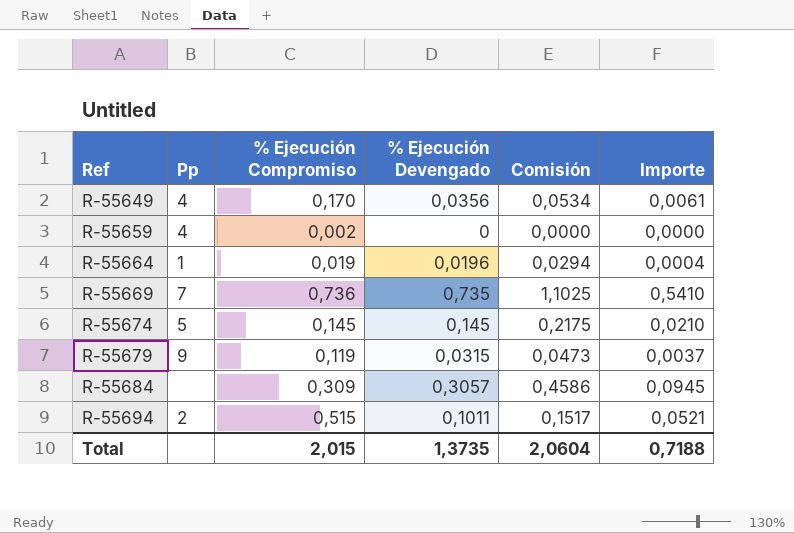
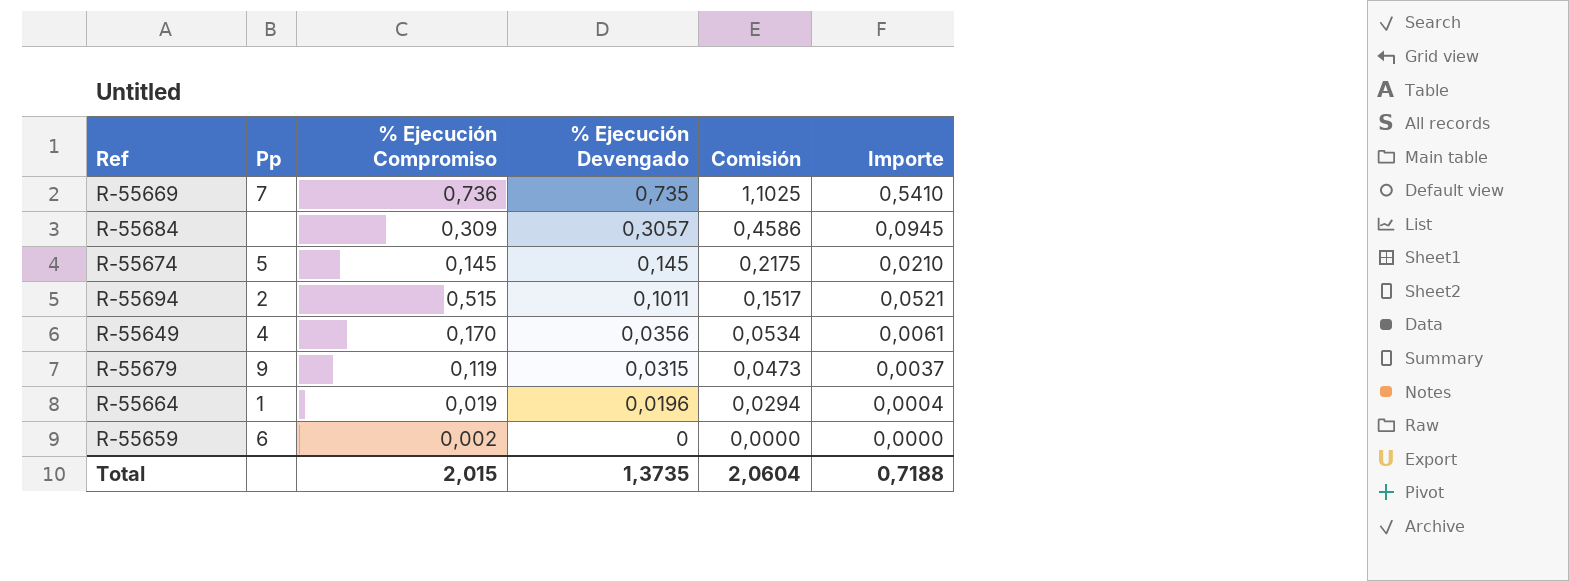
row order: Ref ascending -> % Ejecución Devengado descending
R-55659 | Pp: 4 -> 6

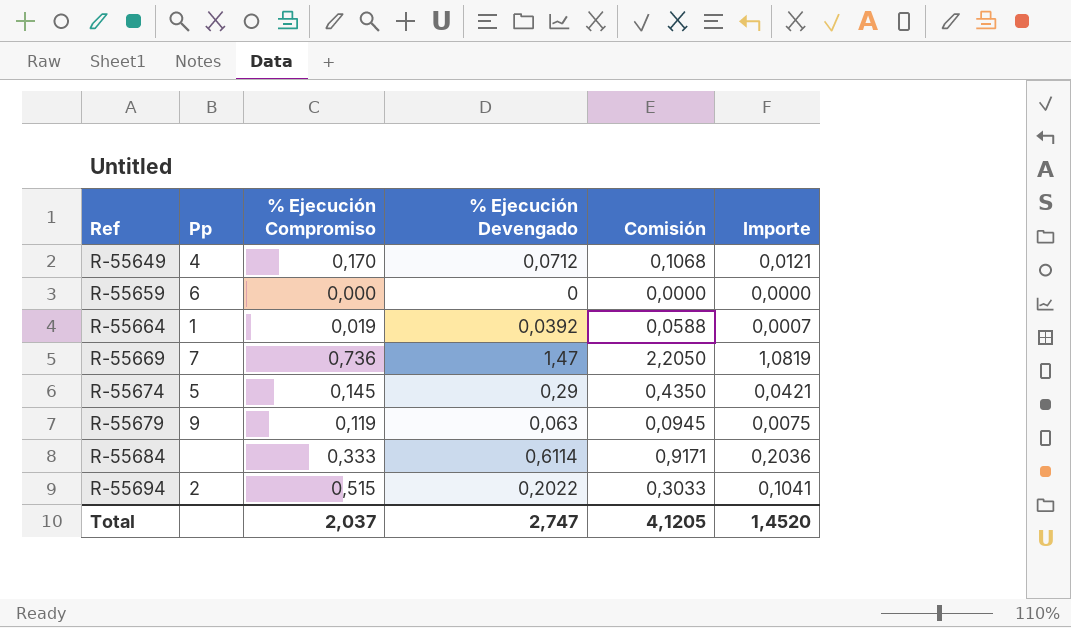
row order: % Ejecución Devengado descending -> Ref ascending
R-55649 | % Ejecución Devengado: 0,0356 -> 0,0712
R-55649 | Comisión: 0,0534 -> 0,1068
R-55649 | Importe: 0,0061 -> 0,0121
R-55659 | % Ejecución Compromiso: 0,002 -> 0,000
R-55664 | % Ejecución Devengado: 0,0196 -> 0,0392
R-55664 | Comisión: 0,0294 -> 0,0588
R-55664 | Importe: 0,0004 -> 0,0007
R-55669 | % Ejecución Devengado: 0,735 -> 1,47
R-55669 | Comisión: 1,1025 -> 2,2050
R-55669 | Importe: 0,5410 -> 1,0819
R-55674 | % Ejecución Devengado: 0,145 -> 0,29
R-55674 | Comisión: 0,2175 -> 0,4350
R-55674 | Importe: 0,0210 -> 0,0421
R-55679 | % Ejecución Devengado: 0,0315 -> 0,063
R-55679 | Comisión: 0,0473 -> 0,0945
R-55679 | Importe: 0,0037 -> 0,0075
R-55684 | % Ejecución Compromiso: 0,309 -> 0,333
R-55684 | % Ejecución Devengado: 0,3057 -> 0,6114
R-55684 | Comisión: 0,4586 -> 0,9171
R-55684 | Importe: 0,0945 -> 0,2036
R-55694 | % Ejecución Devengado: 0,1011 -> 0,2022
R-55694 | Comisión: 0,1517 -> 0,3033
R-55694 | Importe: 0,0521 -> 0,1041
Total | % Ejecución Compromiso: 2,015 -> 2,037
Total | % Ejecución Devengado: 1,3735 -> 2,747
Total | Comisión: 2,0604 -> 4,1205
Total | Importe: 0,7188 -> 1,4520

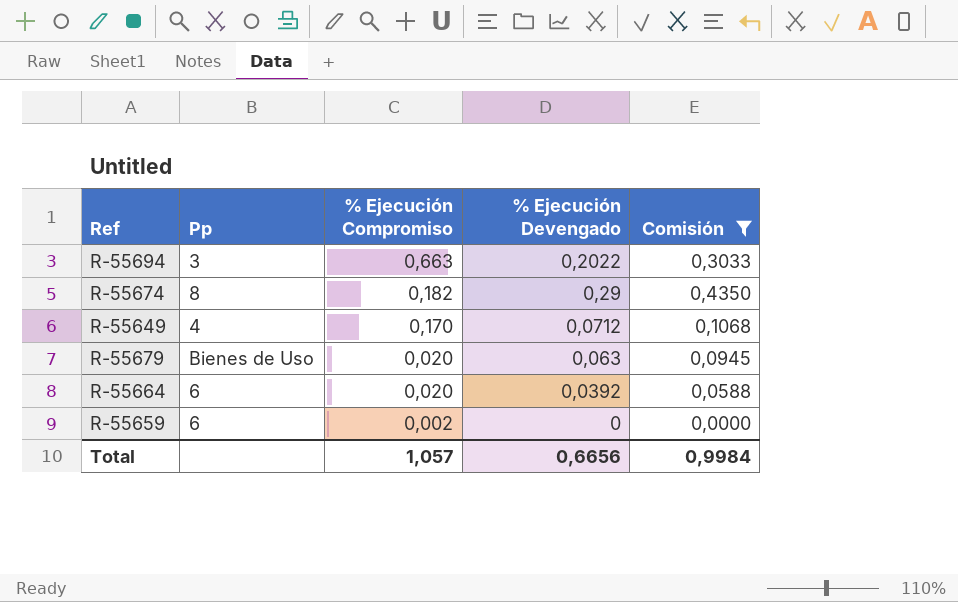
filter: none -> Comisión <= 0,4350
row order: Ref ascending -> % Ejecución Compromiso descending
column Importe | formula: [% Ejecución Compromiso] * [% Ejecución Devengado] -> none
R-55694 | Pp: 2 -> 3
R-55694 | % Ejecución Compromiso: 0,515 -> 0,663
R-55674 | Pp: 5 -> 8
R-55674 | % Ejecución Compromiso: 0,145 -> 0,182
R-55679 | Pp: 9 -> Bienes de Uso
R-55679 | % Ejecución Compromiso: 0,119 -> 0,020
R-55664 | Pp: 1 -> 6
R-55664 | % Ejecución Compromiso: 0,019 -> 0,020
R-55659 | % Ejecución Compromiso: 0,000 -> 0,002
Total | % Ejecución Compromiso: 2,037 -> 1,057
Total | % Ejecución Devengado: 2,747 -> 0,6656
Total | Comisión: 4,1205 -> 0,9984

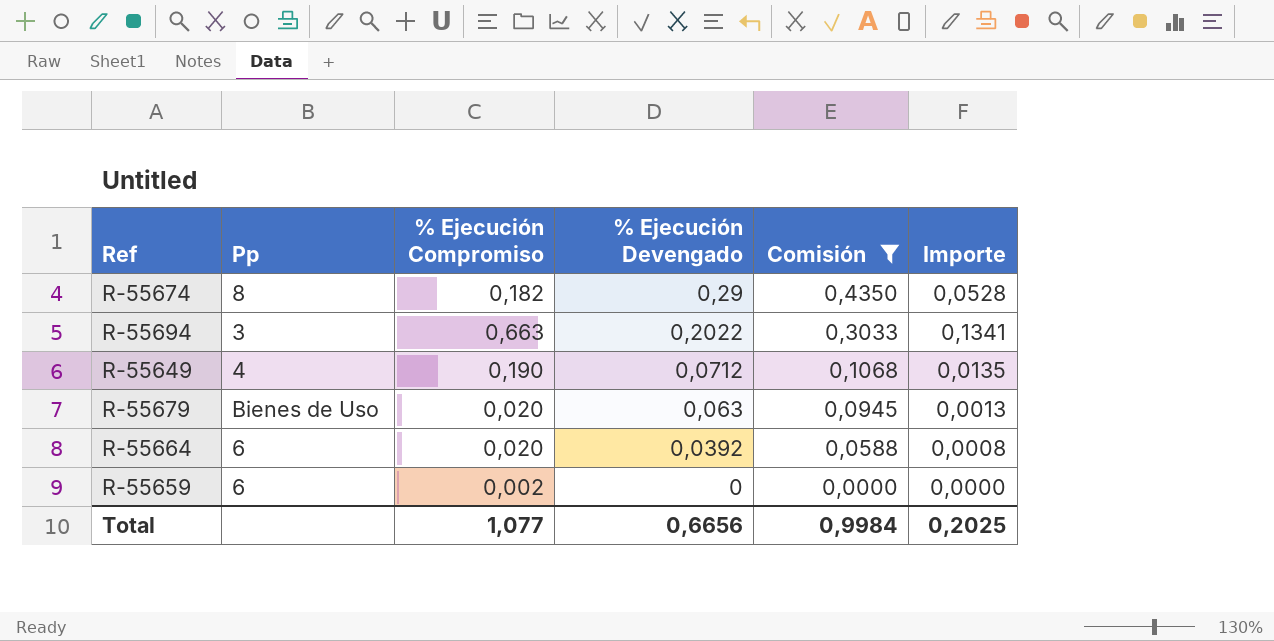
row order: % Ejecución Compromiso descending -> % Ejecución Devengado descending
column Importe | formula: none -> [% Ejecución Compromiso] * [% Ejecución Devengado]
R-55649 | % Ejecución Compromiso: 0,170 -> 0,190
Total | % Ejecución Compromiso: 1,057 -> 1,077

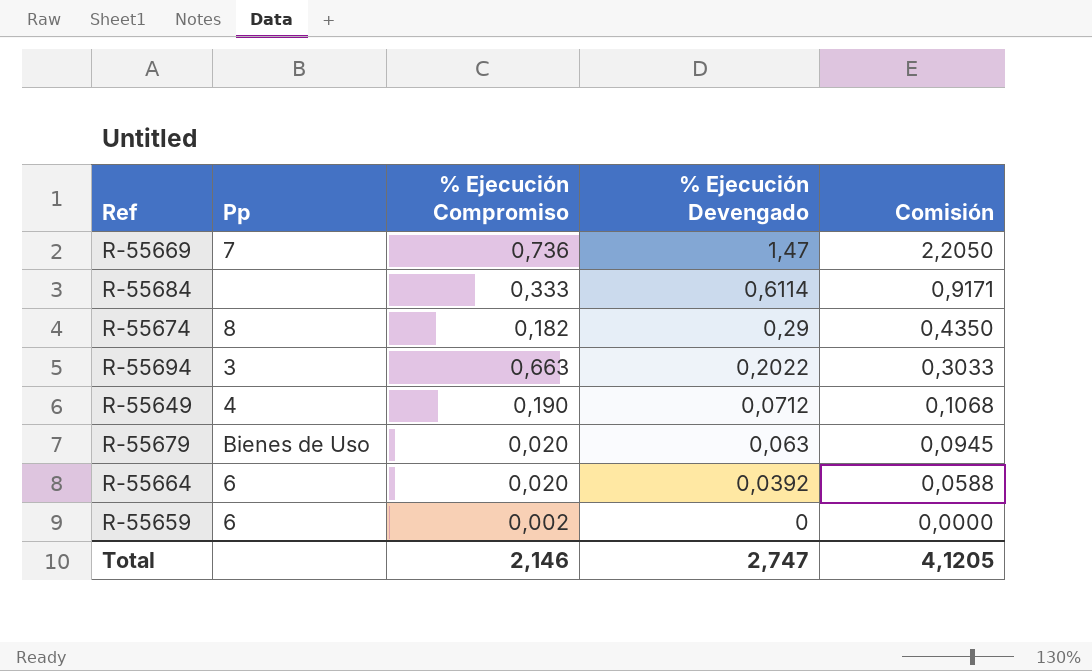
filter: Comisión <= 0,4350 -> none
column Importe | formula: [% Ejecución Compromiso] * [% Ejecución Devengado] -> none
Total | % Ejecución Compromiso: 1,077 -> 2,146
Total | % Ejecución Devengado: 0,6656 -> 2,747
Total | Comisión: 0,9984 -> 4,1205

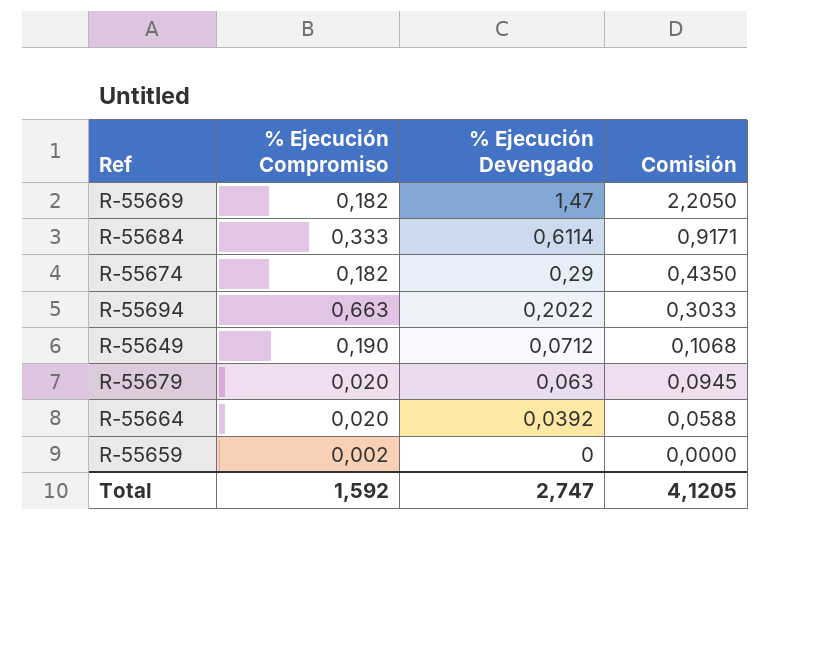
column Pp | position: 2 -> none
R-55669 | % Ejecución Compromiso: 0,736 -> 0,182
Total | % Ejecución Compromiso: 2,146 -> 1,592

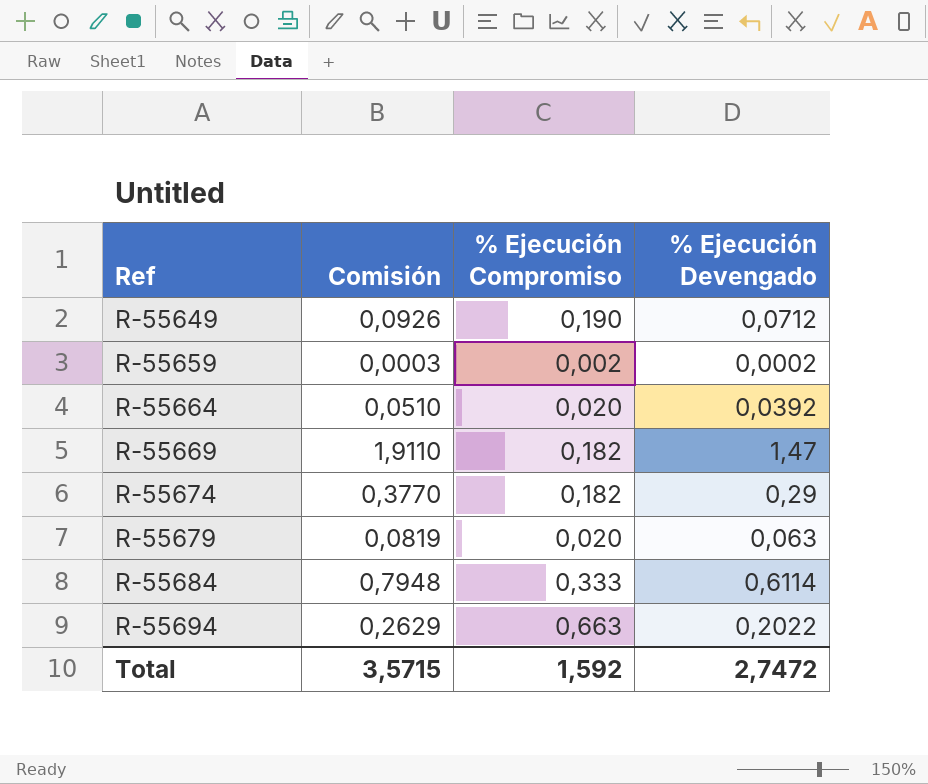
row order: % Ejecución Devengado descending -> Ref ascending
column Comisión | formula: [% Ejecución Devengado] * 1,5 -> [% Ejecución Devengado] * 1,3
column Comisión | position: 4 -> 2
R-55659 | % Ejecución Devengado: 0 -> 0,0002
Total | Comisión: 4,1205 -> 3,5715
Total | % Ejecución Devengado: 2,747 -> 2,7472

